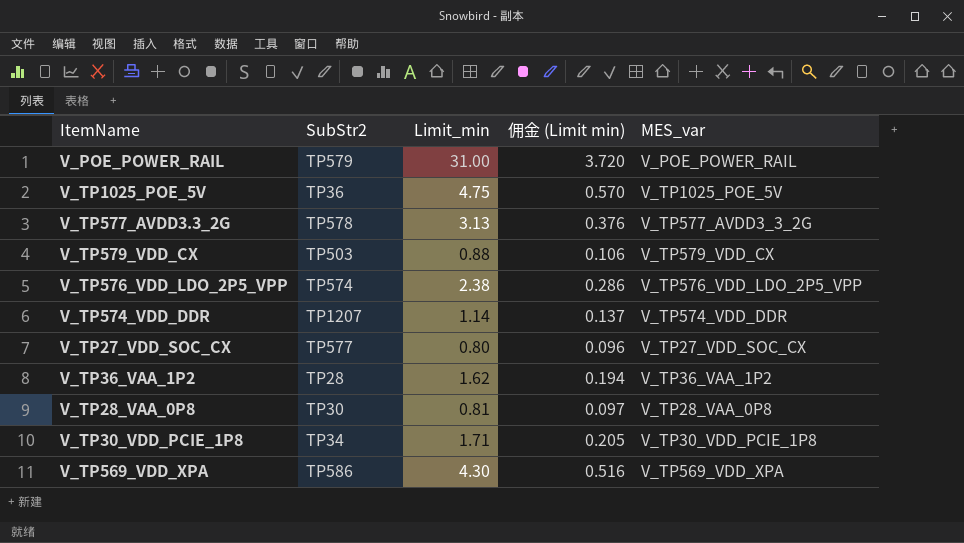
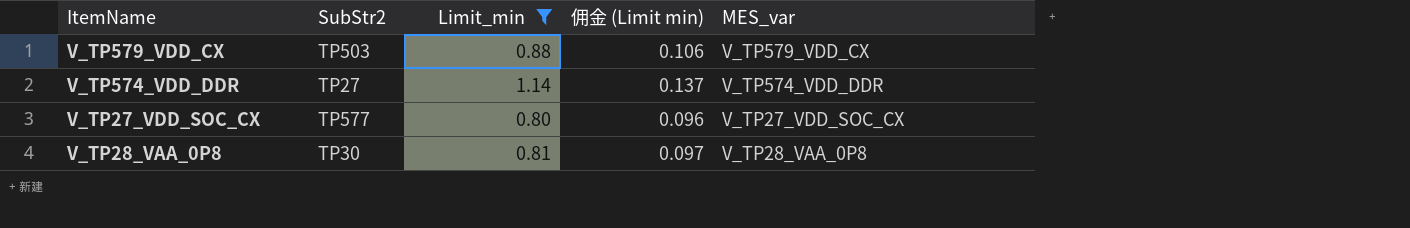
filter: none -> Limit_min <= 1.14
V_TP574_VDD_DDR | SubStr2: TP1207 -> TP27

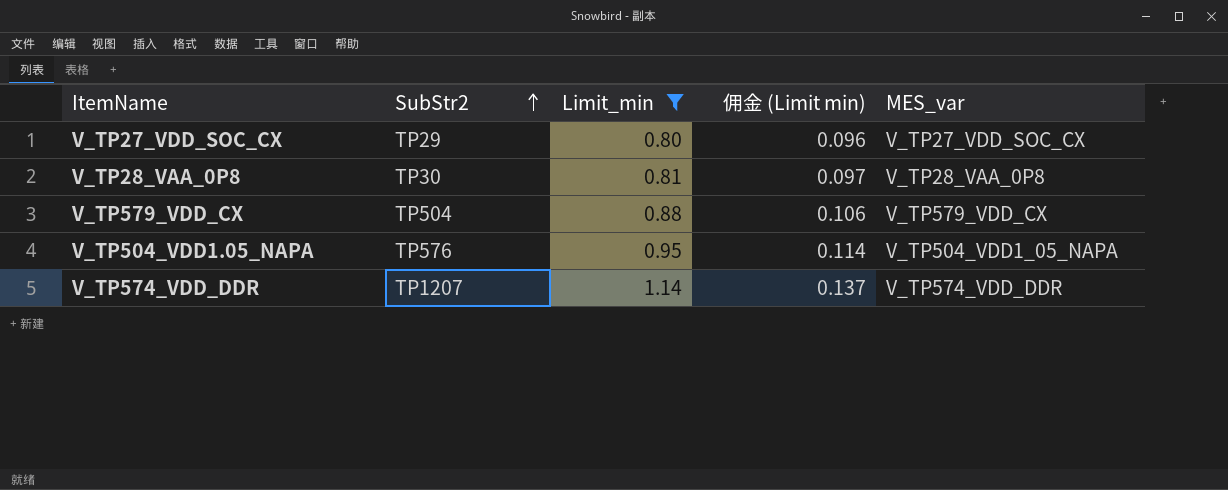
row order: none -> SubStr2 ascending
V_TP27_VDD_SOC_CX | SubStr2: TP577 -> TP29
V_TP579_VDD_CX | SubStr2: TP503 -> TP504
row V_TP504_VDD1.05_NAPA: none -> TP576 | 0.95 | 0.114 | V_TP504_VDD1_05_NAPA
V_TP574_VDD_DDR | SubStr2: TP27 -> TP1207

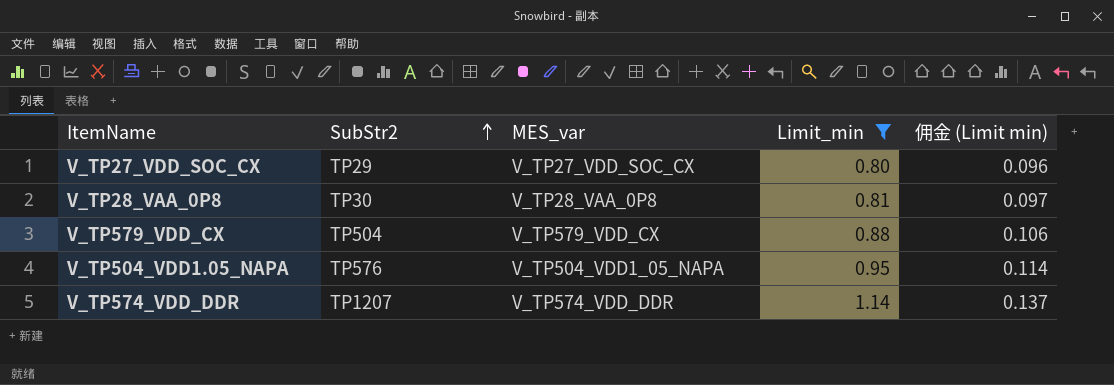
column MES_var | position: 5 -> 3

